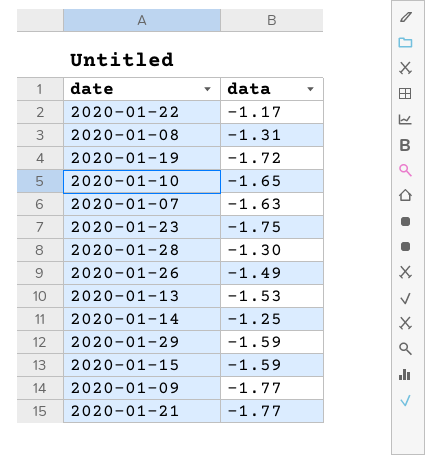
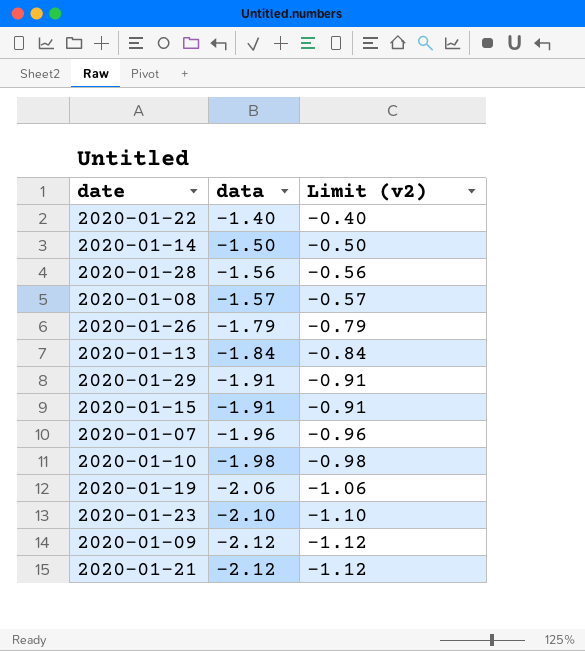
row order: none -> data descending
column Limit (v2) | formula: none -> [data] + 1
2020-01-22 | data: -1.17 -> -1.40
2020-01-14 | data: -1.25 -> -1.50
2020-01-28 | data: -1.30 -> -1.56
2020-01-08 | data: -1.31 -> -1.57
2020-01-26 | data: -1.49 -> -1.79
2020-01-13 | data: -1.53 -> -1.84
2020-01-29 | data: -1.59 -> -1.91
2020-01-15 | data: -1.59 -> -1.91
2020-01-07 | data: -1.63 -> -1.96
2020-01-10 | data: -1.65 -> -1.98
2020-01-19 | data: -1.72 -> -2.06
2020-01-23 | data: -1.75 -> -2.10
2020-01-09 | data: -1.77 -> -2.12
2020-01-21 | data: -1.77 -> -2.12

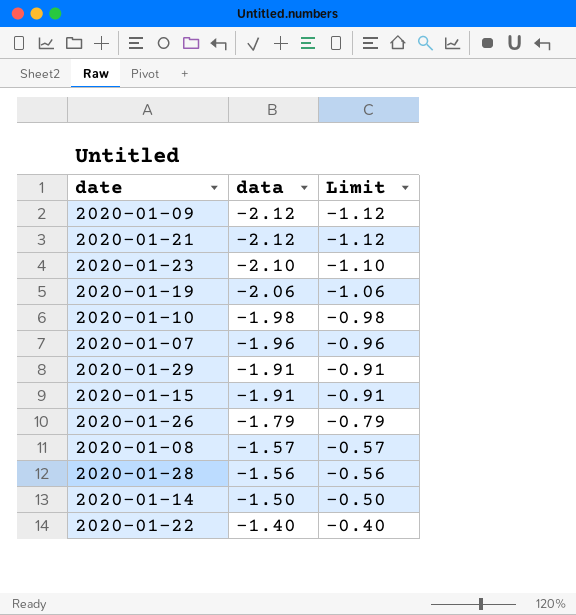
row order: data descending -> data ascending
column name: Limit (v2) -> Limit
row 2020-01-13: -1.84 | -0.84 -> none

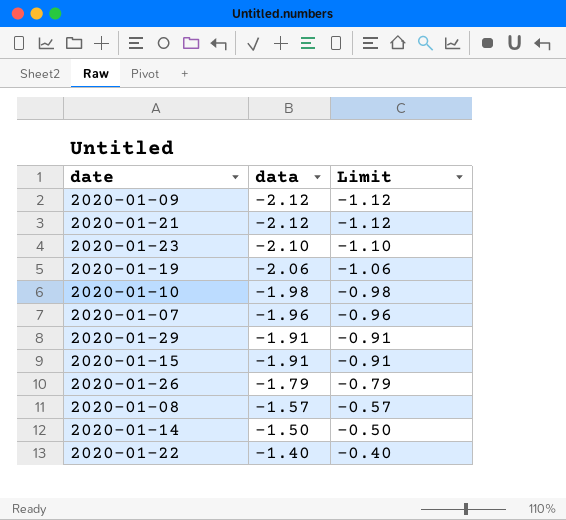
row 2020-01-28: -1.56 | -0.56 -> none

